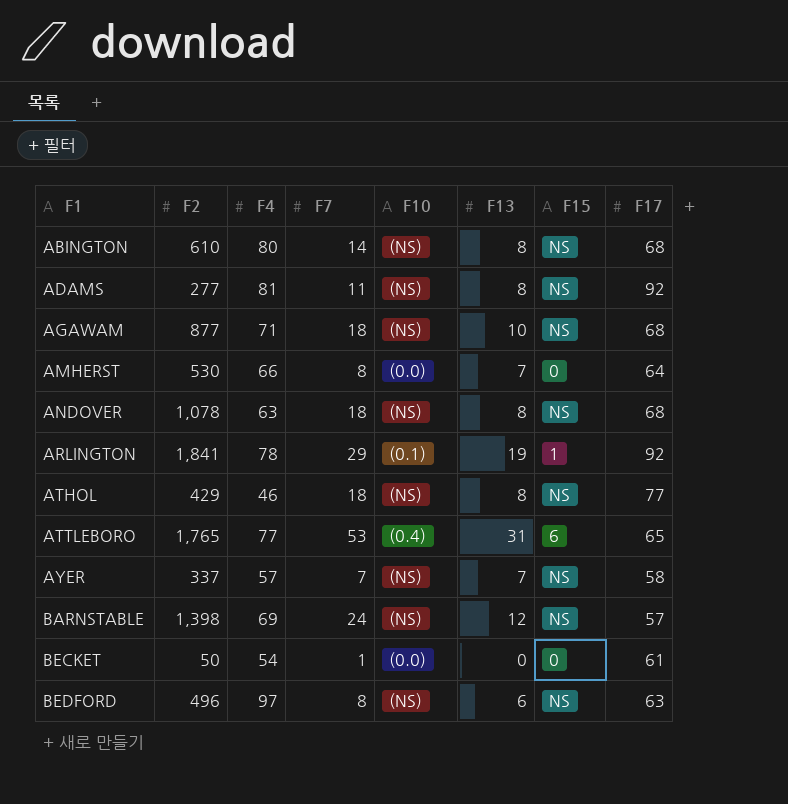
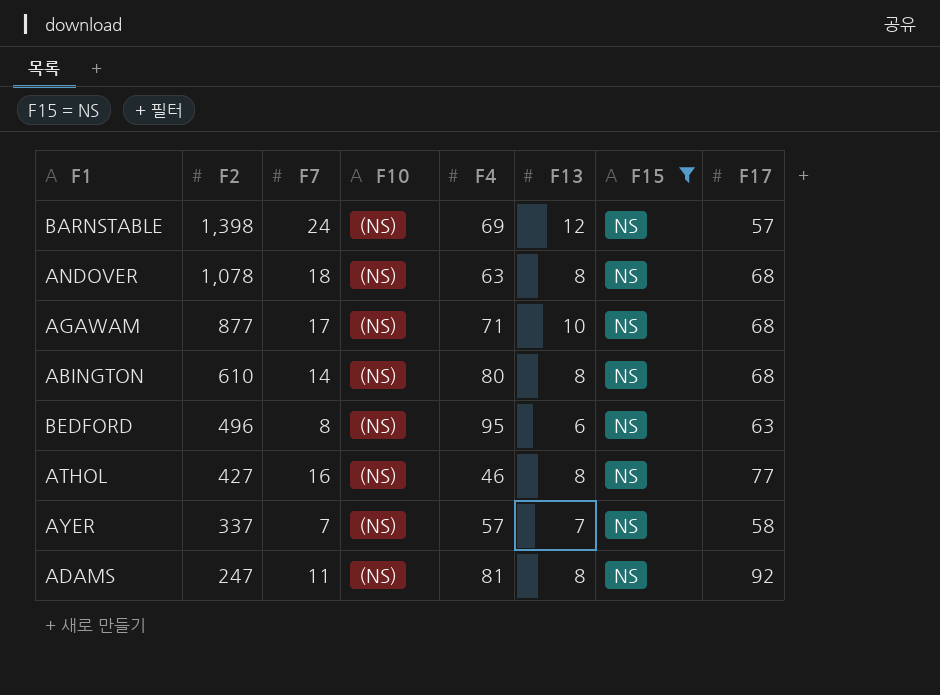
filter: none -> F15 = NS
row order: F1 ascending -> F2 descending
column F4 | position: 3 -> 5
AGAWAM | F7: 18 -> 17
BEDFORD | F4: 97 -> 95
ATHOL | F2: 429 -> 427
ATHOL | F7: 18 -> 16
ADAMS | F2: 277 -> 247

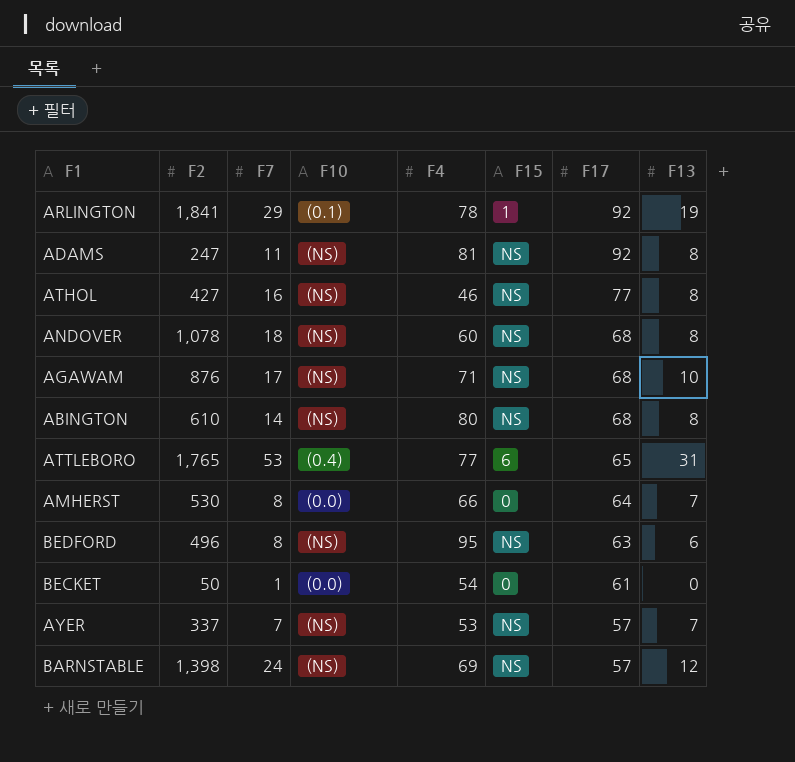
filter: F15 = NS -> none
row order: F2 descending -> F17 descending
column F13 | position: 6 -> 8
ANDOVER | F4: 63 -> 60
AGAWAM | F2: 877 -> 876
AYER | F4: 57 -> 53
AYER | F17: 58 -> 57

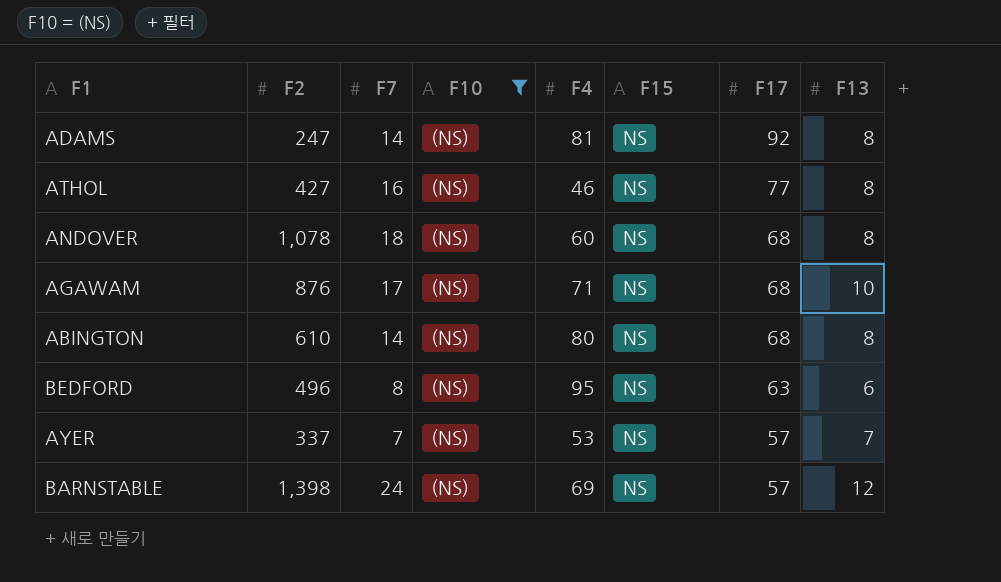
filter: none -> F10 = (NS)
ADAMS | F7: 11 -> 14

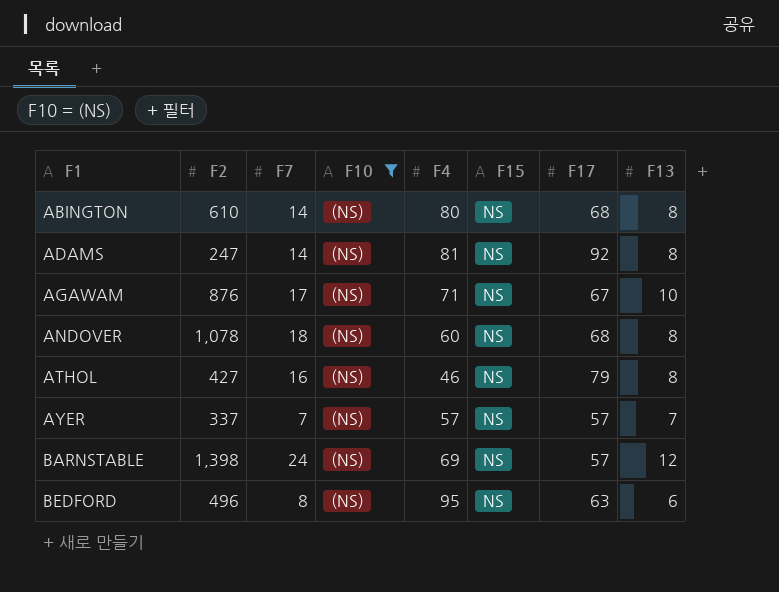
row order: F17 descending -> F1 ascending
AGAWAM | F17: 68 -> 67
ATHOL | F17: 77 -> 79
AYER | F4: 53 -> 57

